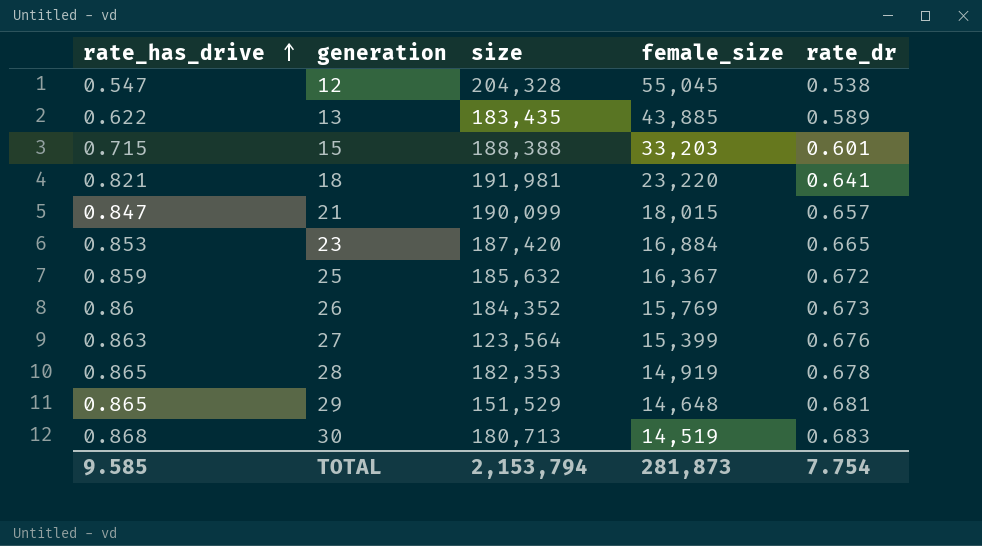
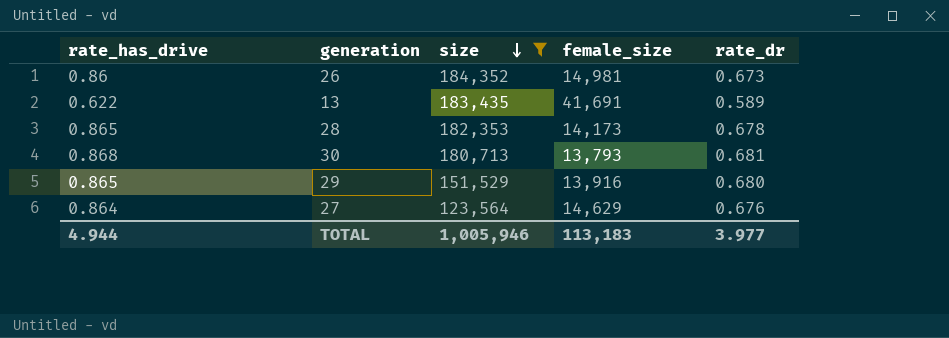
filter: none -> size <= 184,352
row order: rate_has_drive ascending -> size descending
26 | female_size: 15,769 -> 14,981
13 | female_size: 43,885 -> 41,691
28 | female_size: 14,919 -> 14,173
30 | female_size: 14,519 -> 13,793
30 | rate_dr: 0.683 -> 0.681
29 | female_size: 14,648 -> 13,916
29 | rate_dr: 0.681 -> 0.680
27 | rate_has_drive: 0.863 -> 0.864
27 | female_size: 15,399 -> 14,629
TOTAL | rate_has_drive: 9.585 -> 4.944
TOTAL | size: 2,153,794 -> 1,005,946
TOTAL | female_size: 281,873 -> 113,183
TOTAL | rate_dr: 7.754 -> 3.977

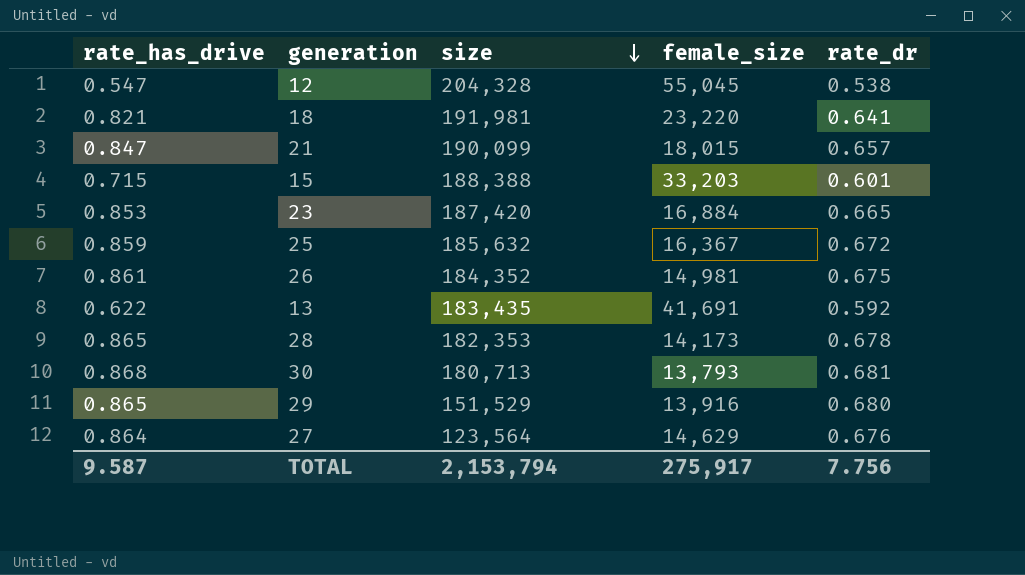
filter: size <= 184,352 -> none
26 | rate_has_drive: 0.86 -> 0.861
26 | rate_dr: 0.673 -> 0.675
13 | rate_dr: 0.589 -> 0.592
TOTAL | rate_has_drive: 4.944 -> 9.587
TOTAL | size: 1,005,946 -> 2,153,794
TOTAL | female_size: 113,183 -> 275,917
TOTAL | rate_dr: 3.977 -> 7.756

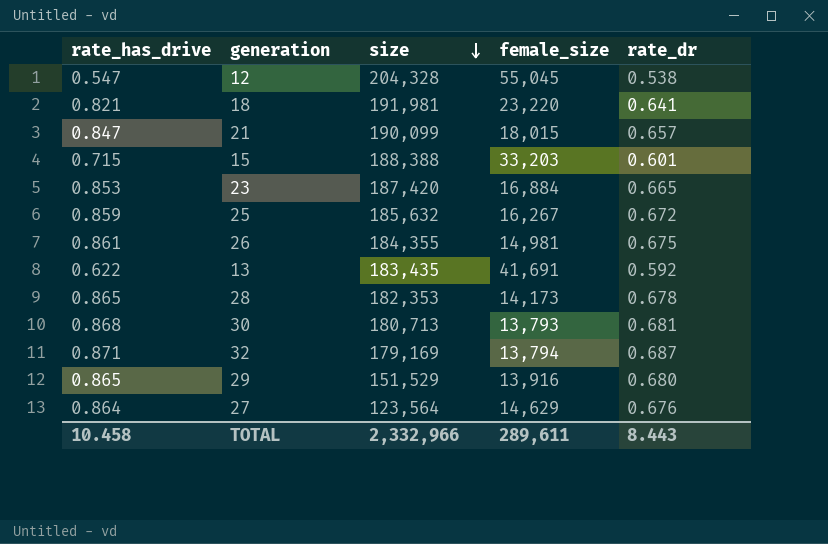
25 | female_size: 16,367 -> 16,267
26 | size: 184,352 -> 184,355
row 32: none -> 0.871 | 179,169 | 13,794 | 0.687
TOTAL | rate_has_drive: 9.587 -> 10.458
TOTAL | size: 2,153,794 -> 2,332,966
TOTAL | female_size: 275,917 -> 289,611
TOTAL | rate_dr: 7.756 -> 8.443

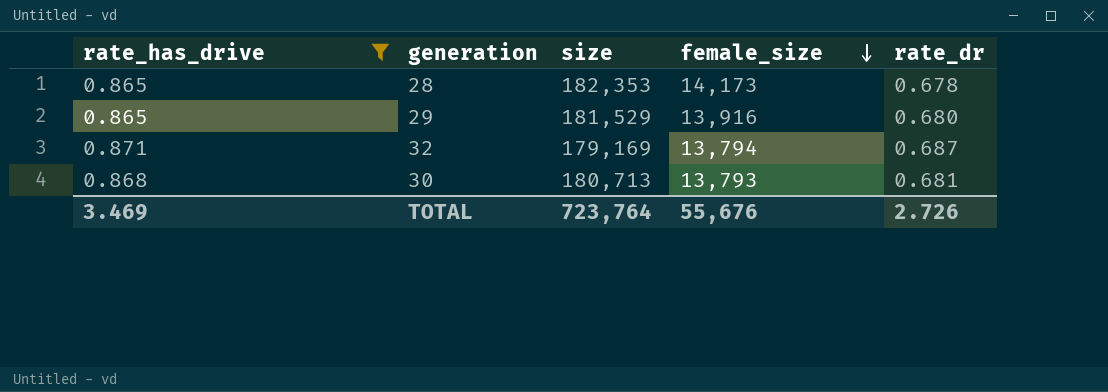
filter: none -> rate_has_drive >= 0.865
row order: size descending -> female_size descending
29 | size: 151,529 -> 181,529
TOTAL | rate_has_drive: 10.458 -> 3.469
TOTAL | size: 2,332,966 -> 723,764
TOTAL | female_size: 289,611 -> 55,676
TOTAL | rate_dr: 8.443 -> 2.726

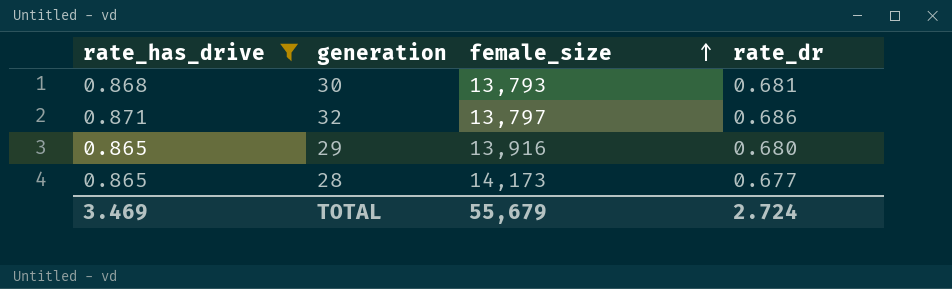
row order: female_size descending -> female_size ascending
column size | position: 3 -> none
32 | female_size: 13,794 -> 13,797
32 | rate_dr: 0.687 -> 0.686
28 | rate_dr: 0.678 -> 0.677
TOTAL | female_size: 55,676 -> 55,679
TOTAL | rate_dr: 2.726 -> 2.724

